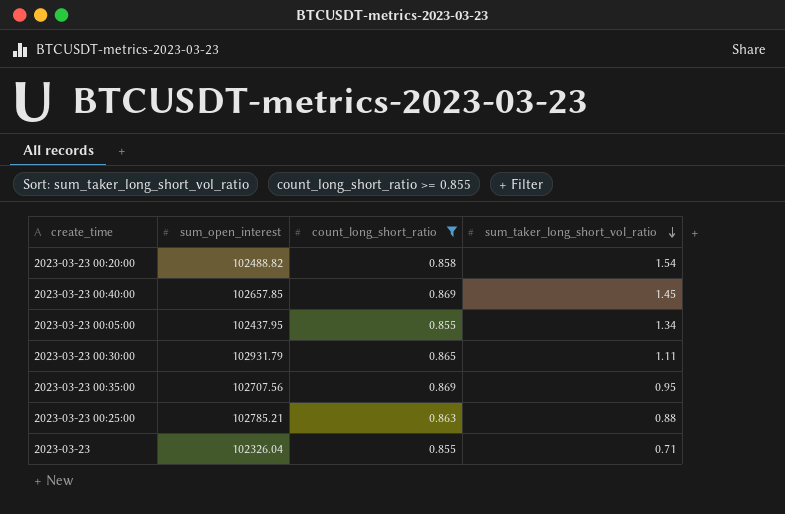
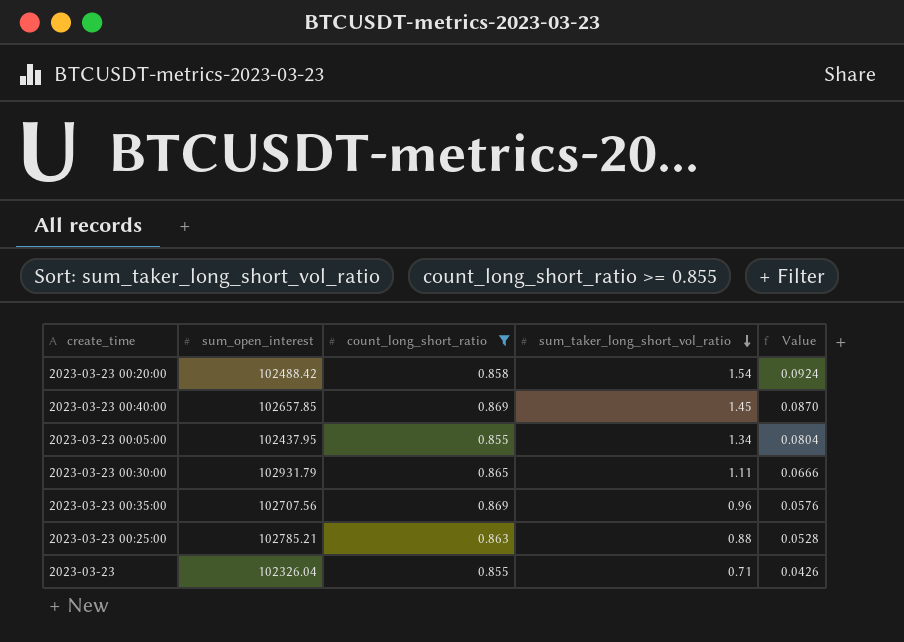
column Value | formula: none -> [sum_taker_long_short_vol_ratio] * 0.06
2023-03-23 00:20:00 | sum_open_interest: 102488.82 -> 102488.42
2023-03-23 00:35:00 | sum_taker_long_short_vol_ratio: 0.95 -> 0.96

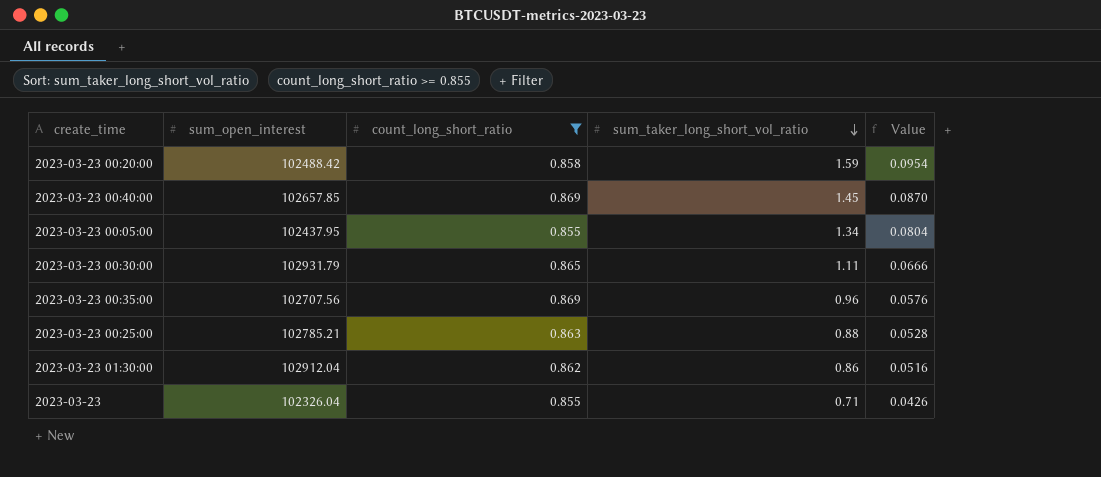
2023-03-23 00:20:00 | sum_taker_long_short_vol_ratio: 1.54 -> 1.59
2023-03-23 00:20:00 | Value: 0.0924 -> 0.0954
row 2023-03-23 01:30:00: none -> 102912.04 | 0.862 | 0.86 | 0.0516

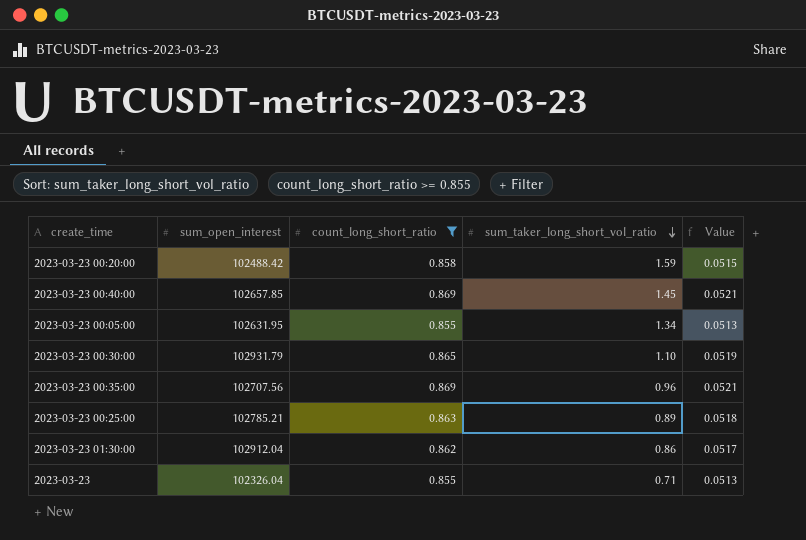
column Value | formula: [sum_taker_long_short_vol_ratio] * 0.06 -> [count_long_short_ratio] * 0.06
2023-03-23 00:05:00 | sum_open_interest: 102437.95 -> 102631.95
2023-03-23 00:30:00 | sum_taker_long_short_vol_ratio: 1.11 -> 1.10
2023-03-23 00:25:00 | sum_taker_long_short_vol_ratio: 0.88 -> 0.89

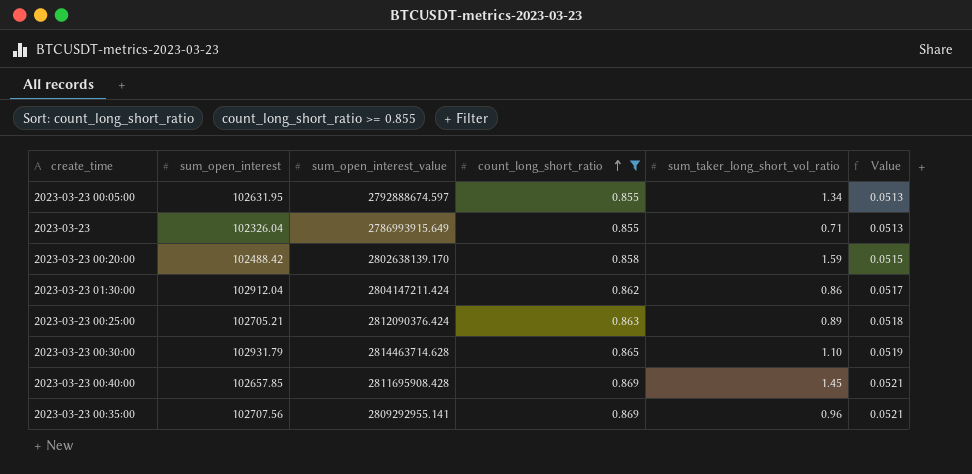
row order: sum_taker_long_short_vol_ratio descending -> count_long_short_ratio ascending
column sum_open_interest_value | position: none -> 3
2023-03-23 00:25:00 | sum_open_interest: 102785.21 -> 102705.21

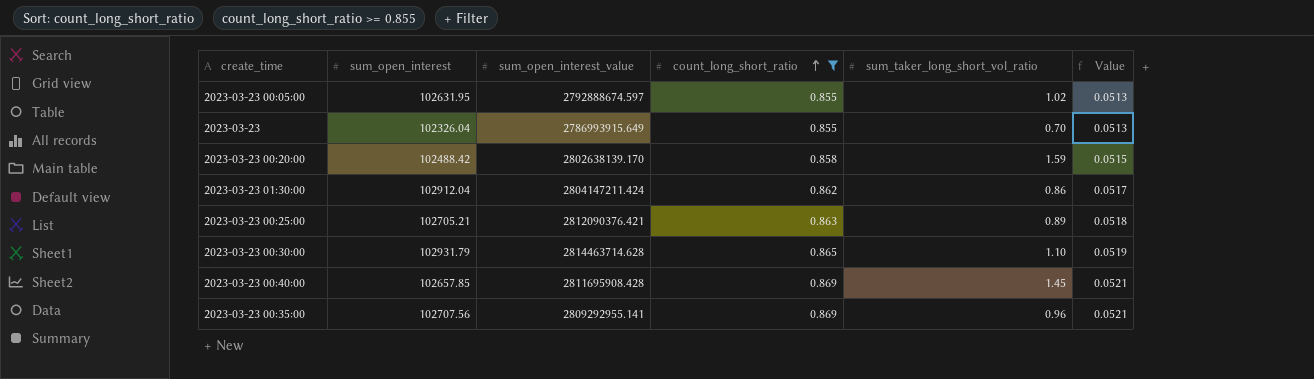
2023-03-23 00:05:00 | sum_taker_long_short_vol_ratio: 1.34 -> 1.02
2023-03-23 | sum_taker_long_short_vol_ratio: 0.71 -> 0.70
2023-03-23 00:25:00 | sum_open_interest_value: 2812090376.424 -> 2812090376.421

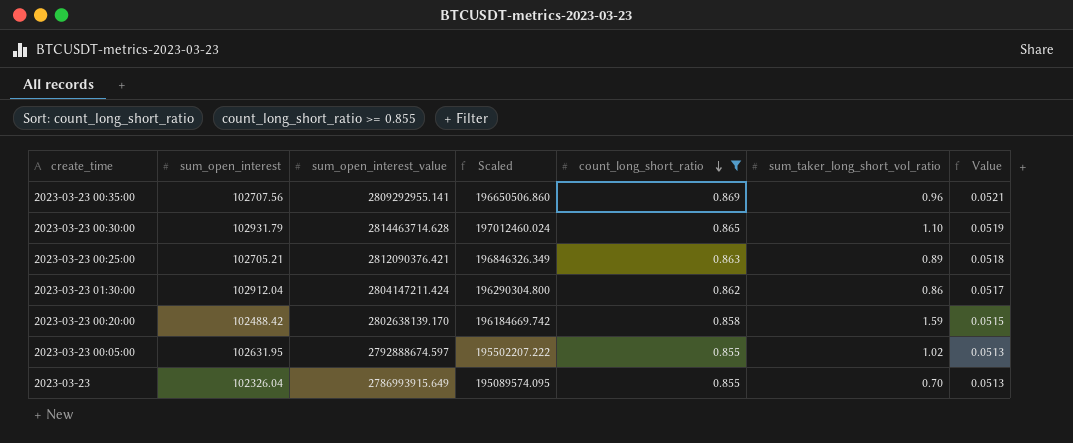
row order: count_long_short_ratio ascending -> count_long_short_ratio descending
column Scaled | formula: none -> [sum_open_interest_value] * 0.07
row 2023-03-23 00:40:00: 102657.85 | 2811695908.428 | 0.869 | 1.45 | 0.0521 -> none

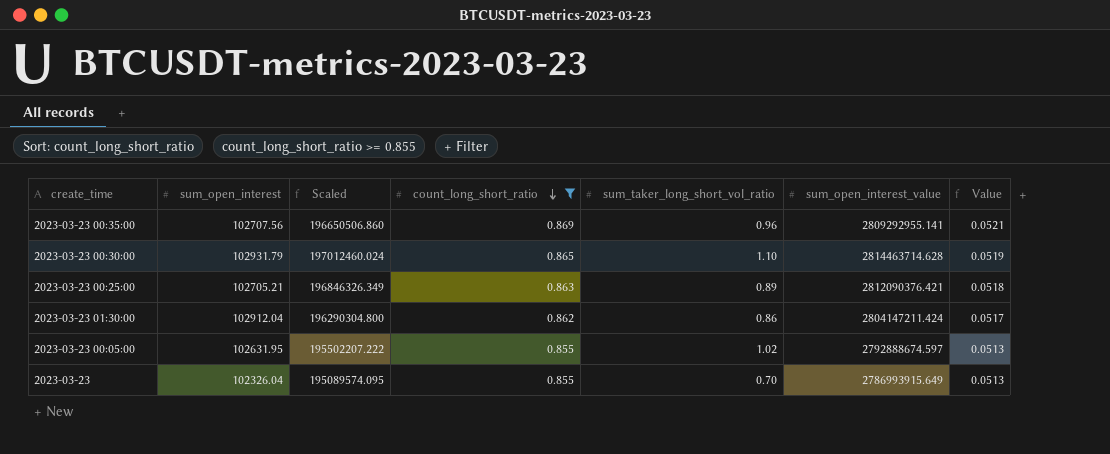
column sum_open_interest_value | position: 3 -> 6
row 2023-03-23 00:20:00: 102488.42 | 2802638139.170 | 196184669.742 | 0.858 | 1.59 | 0.0515 -> none

